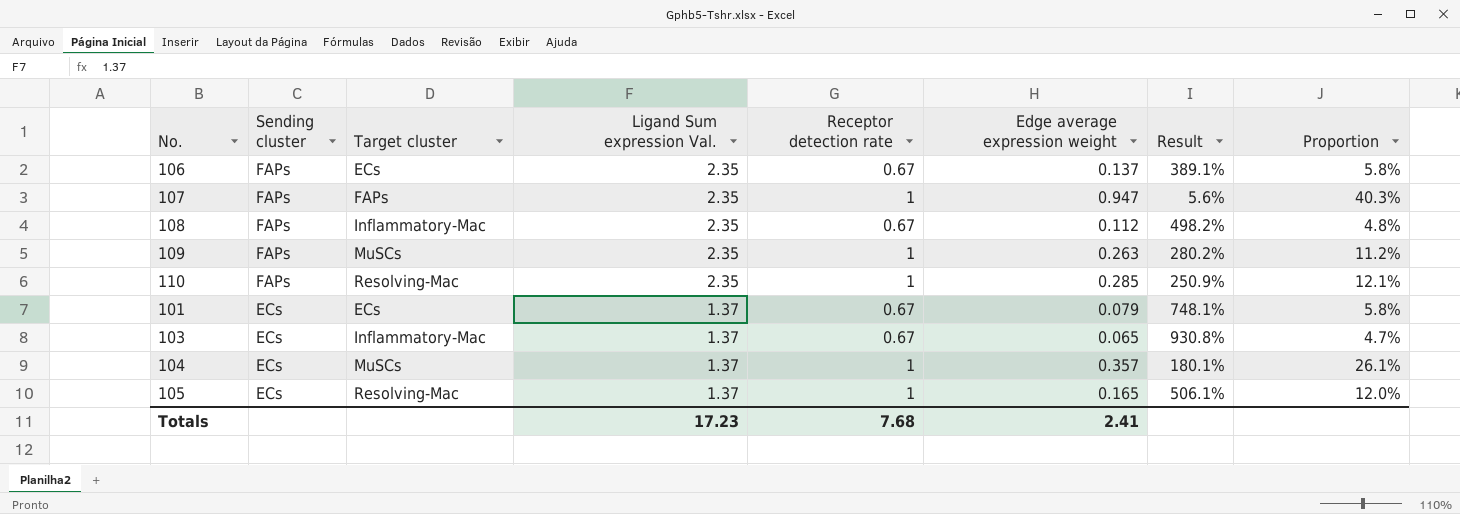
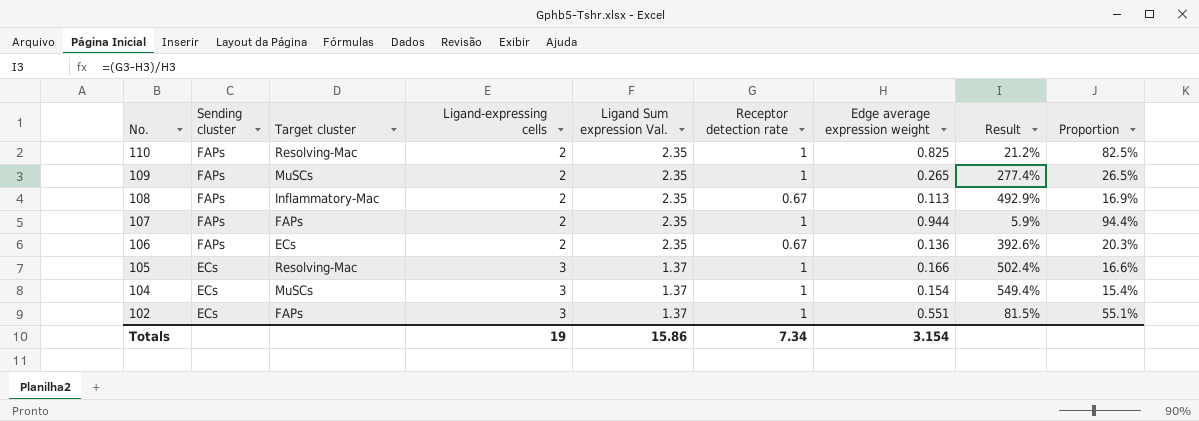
row order: Sending cluster descending -> No. descending
column Ligand-expressing cells | position: none -> 4
column Proportion | formula: [Edge average expression weight] / [Ligand Sum expression Val.] -> [Edge average expression weight] / [Receptor detection rate]
row 101: ECs | ECs | 1.37 | 0.67 | 0.079 | 748.1% | 5.8% -> none
row 103: ECs | Inflammatory-Mac | 1.37 | 0.67 | 0.065 | 930.8% | 4.7% -> none
110 | Edge average expression weight: 0.285 -> 0.825
110 | Result: 250.9% -> 21.2%
109 | Edge average expression weight: 0.263 -> 0.265
109 | Result: 280.2% -> 277.4%
108 | Edge average expression weight: 0.112 -> 0.113
108 | Result: 498.2% -> 492.9%
107 | Edge average expression weight: 0.947 -> 0.944
107 | Result: 5.6% -> 5.9%
106 | Edge average expression weight: 0.137 -> 0.136
106 | Result: 389.1% -> 392.6%
105 | Edge average expression weight: 0.165 -> 0.166
105 | Result: 506.1% -> 502.4%
104 | Edge average expression weight: 0.357 -> 0.154
104 | Result: 180.1% -> 549.4%
row 102: none -> ECs | FAPs | 3 | 1.37 | 1 | 0.551 | 81.5% | 55.1%
Totals | Ligand Sum expression Val.: 17.23 -> 15.86
Totals | Receptor detection rate: 7.68 -> 7.34
Totals | Edge average expression weight: 2.41 -> 3.154

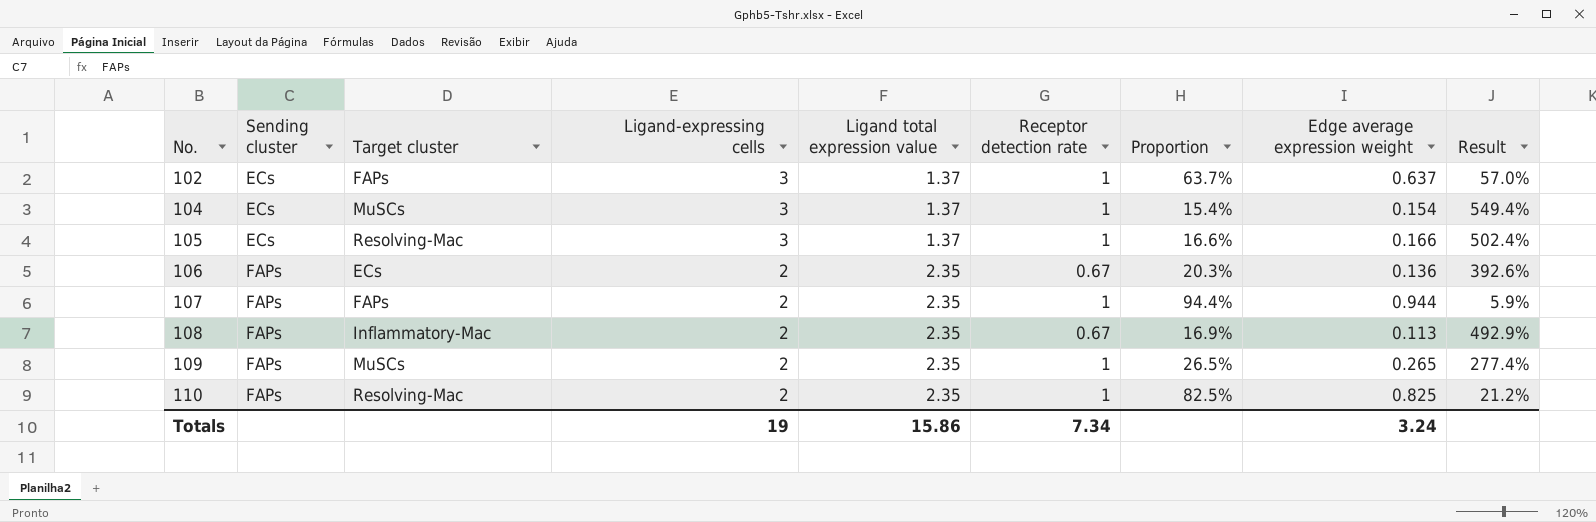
row order: No. descending -> No. ascending
column name: Ligand Sum expression Val. -> Ligand total expression value
column Proportion | position: 9 -> 7
102 | Proportion: 55.1% -> 63.7%
102 | Edge average expression weight: 0.551 -> 0.637
102 | Result: 81.5% -> 57.0%
Totals | Edge average expression weight: 3.154 -> 3.24

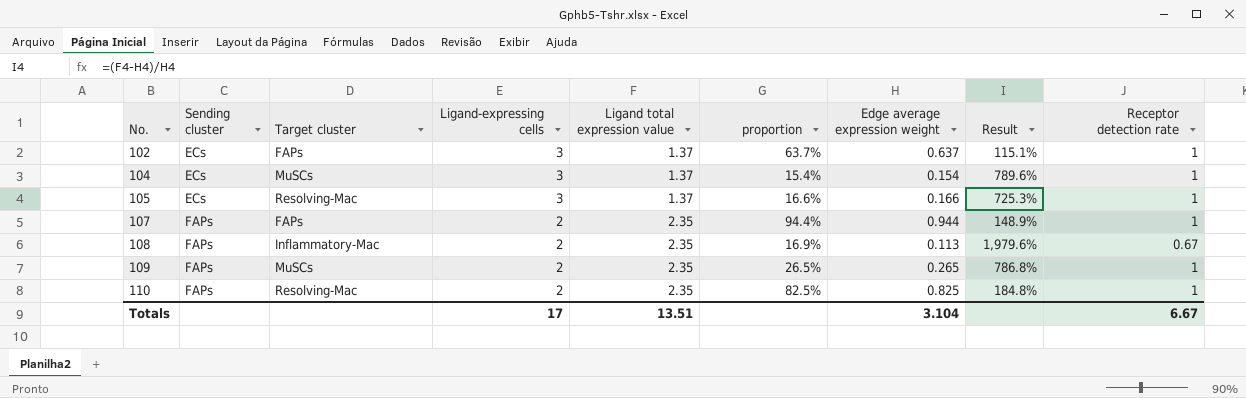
column name: Proportion -> proportion
column Result | formula: ([Receptor detection rate] - [Edge average expression weight]) / [Edge average expression weight] -> ([Ligand total expression value] - [Edge average expression weight]) / [Edge average expression weight]
column Receptor detection rate | position: 6 -> 9
row 106: FAPs | ECs | 2 | 2.35 | 0.67 | 20.3% | 0.136 | 392.6% -> none
Totals | Ligand-expressing cells: 19 -> 17
Totals | Ligand total expression value: 15.86 -> 13.51
Totals | Edge average expression weight: 3.24 -> 3.104
Totals | Receptor detection rate: 7.34 -> 6.67

